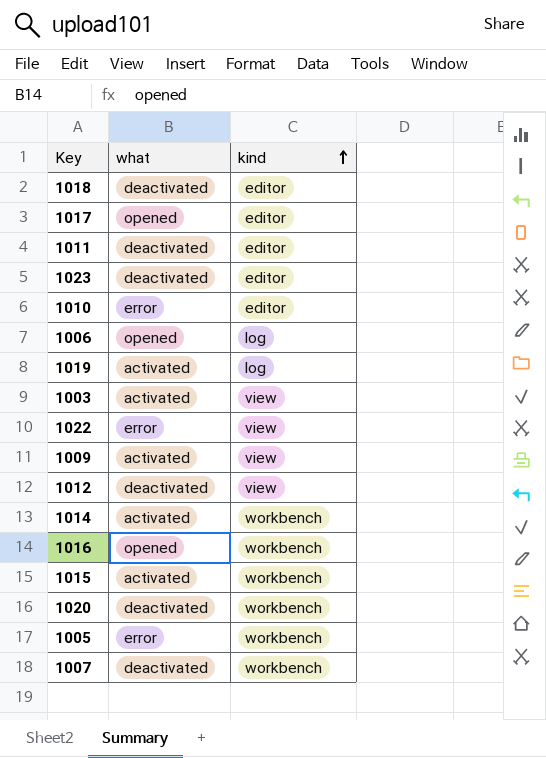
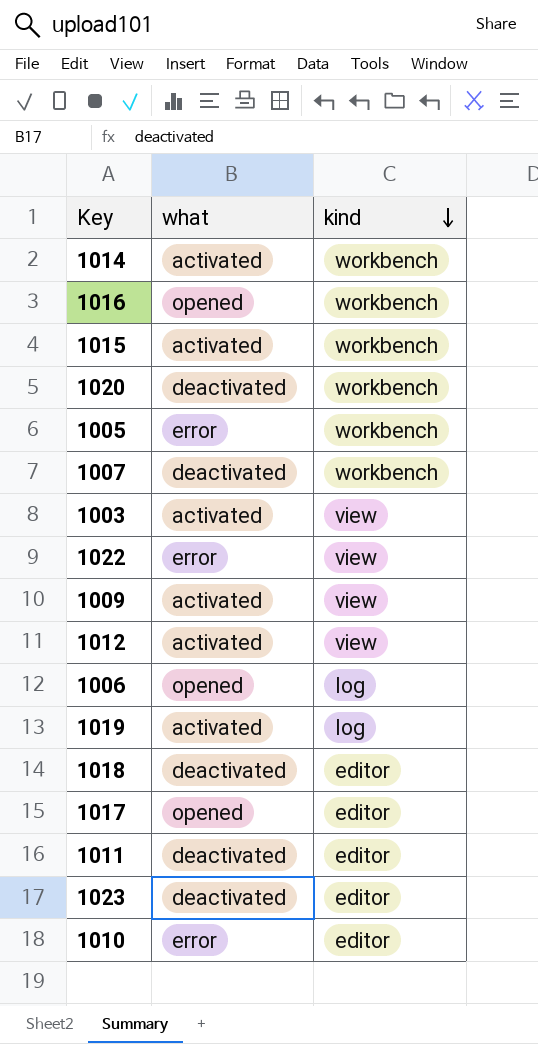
row order: kind ascending -> kind descending
1012 | what: deactivated -> activated

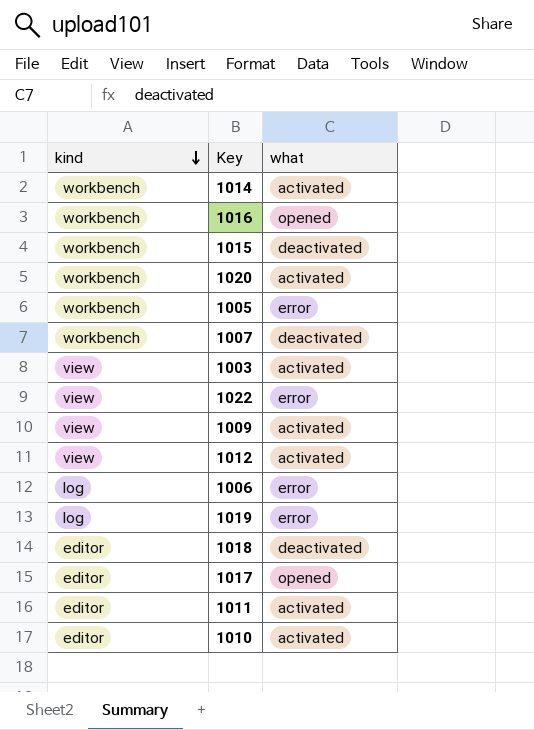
column kind | position: 3 -> 1
row 1023: deactivated | editor -> none
1015 | what: activated -> deactivated
1020 | what: deactivated -> activated
1006 | what: opened -> error
1019 | what: activated -> error
1011 | what: deactivated -> activated
1010 | what: error -> activated

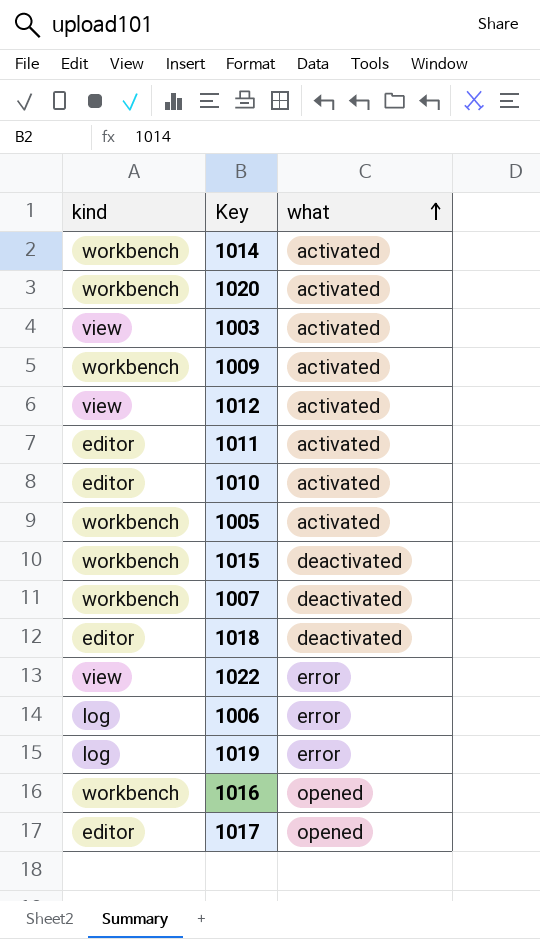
row order: kind descending -> what ascending
1009 | kind: view -> workbench
1005 | what: error -> activated

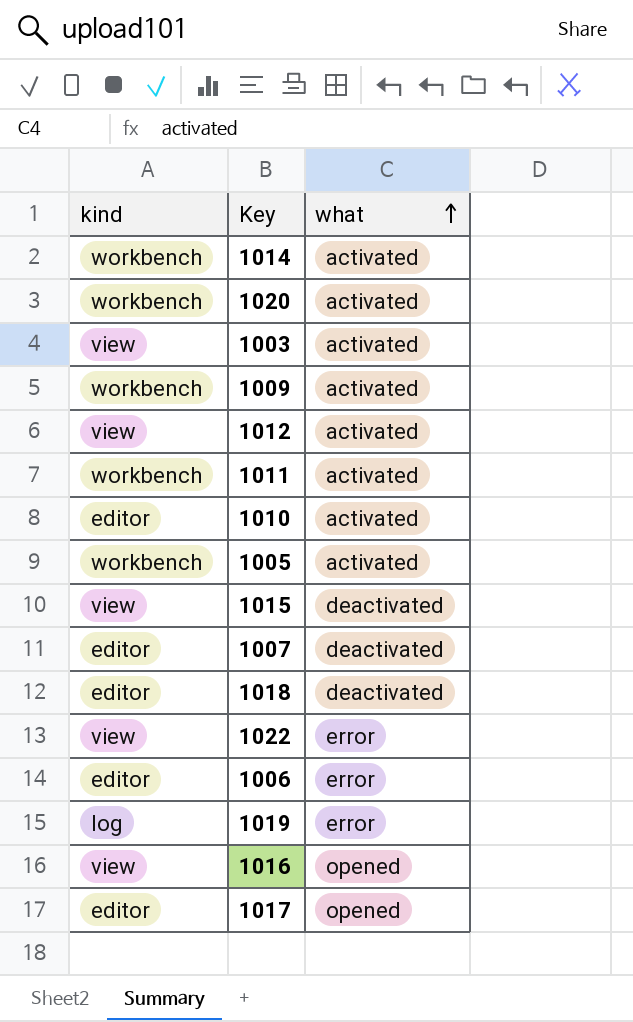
1011 | kind: editor -> workbench
1015 | kind: workbench -> view
1007 | kind: workbench -> editor
1006 | kind: log -> editor
1016 | kind: workbench -> view

